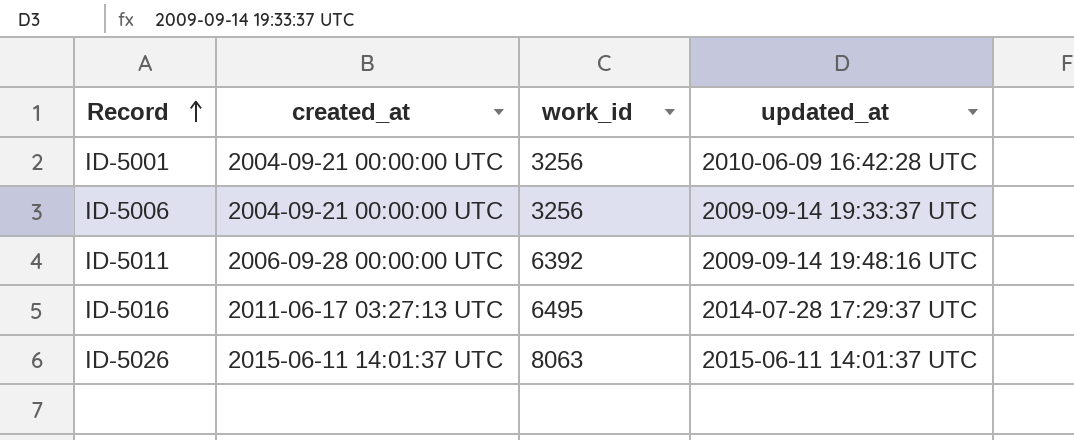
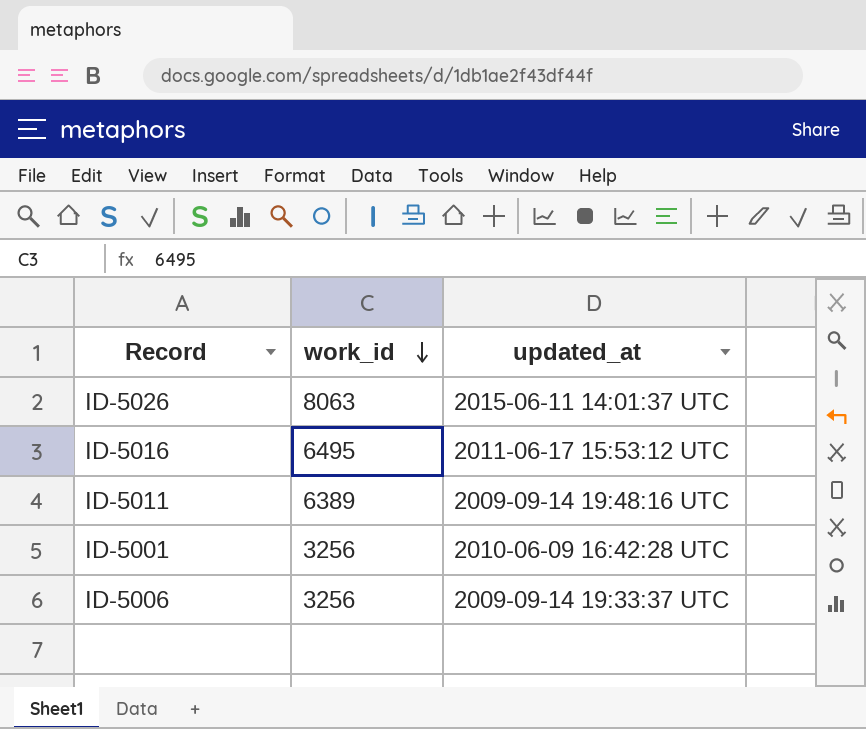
row order: Record ascending -> work_id descending
column created_at | position: 2 -> none
ID-5016 | updated_at: 2014-07-28 17:29:37 UTC -> 2011-06-17 15:53:12 UTC
ID-5011 | work_id: 6392 -> 6389

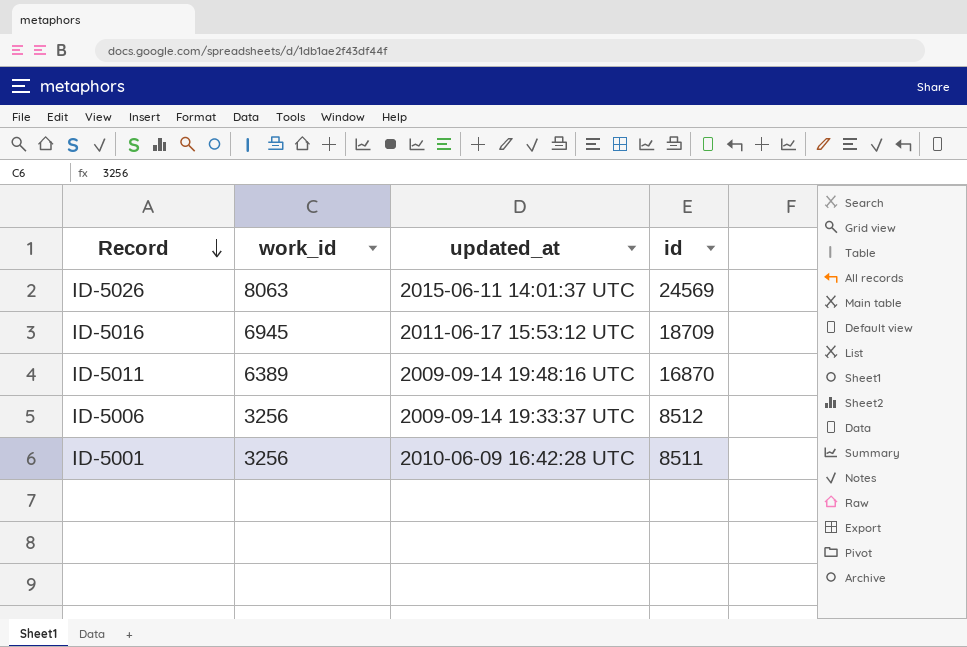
row order: work_id descending -> Record descending
column id | position: none -> 4
ID-5016 | work_id: 6495 -> 6945

